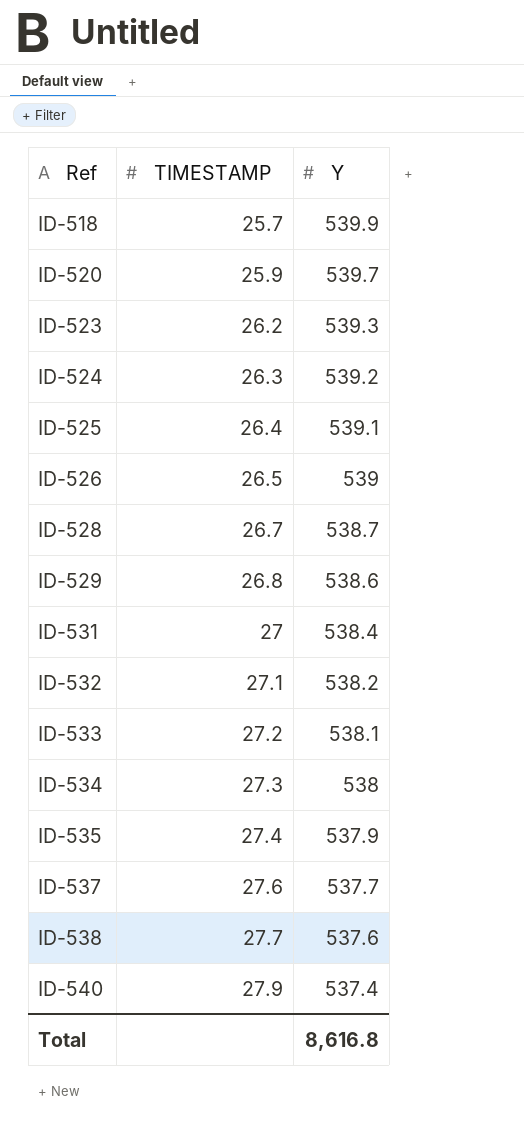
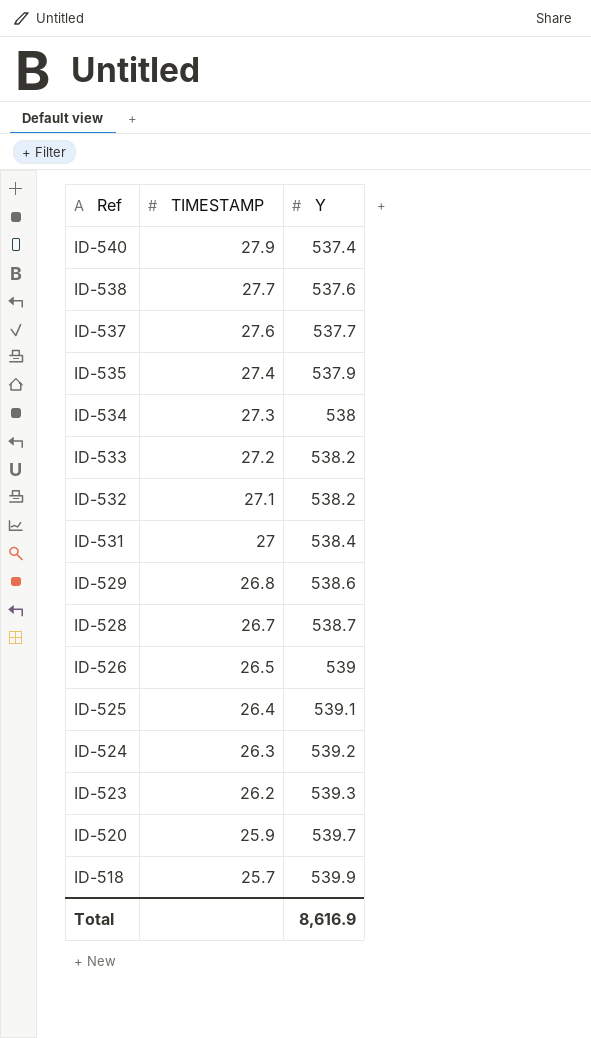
row order: Ref ascending -> Ref descending
ID-533 | Y: 538.1 -> 538.2
Total | Y: 8,616.8 -> 8,616.9

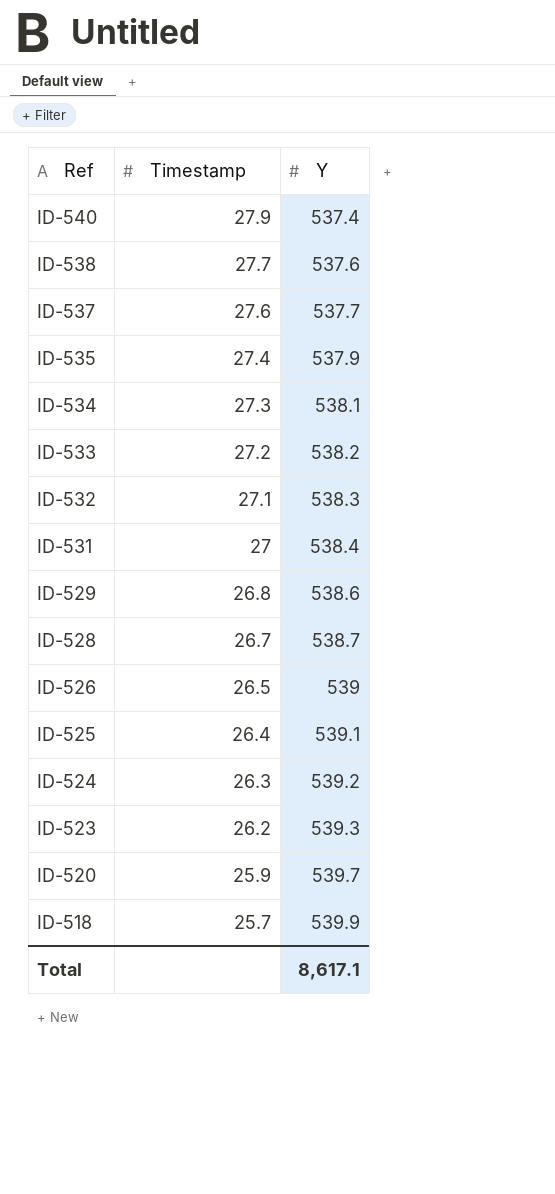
column name: TIMESTAMP -> Timestamp
ID-534 | Y: 538 -> 538.1
ID-532 | Y: 538.2 -> 538.3
Total | Y: 8,616.9 -> 8,617.1

